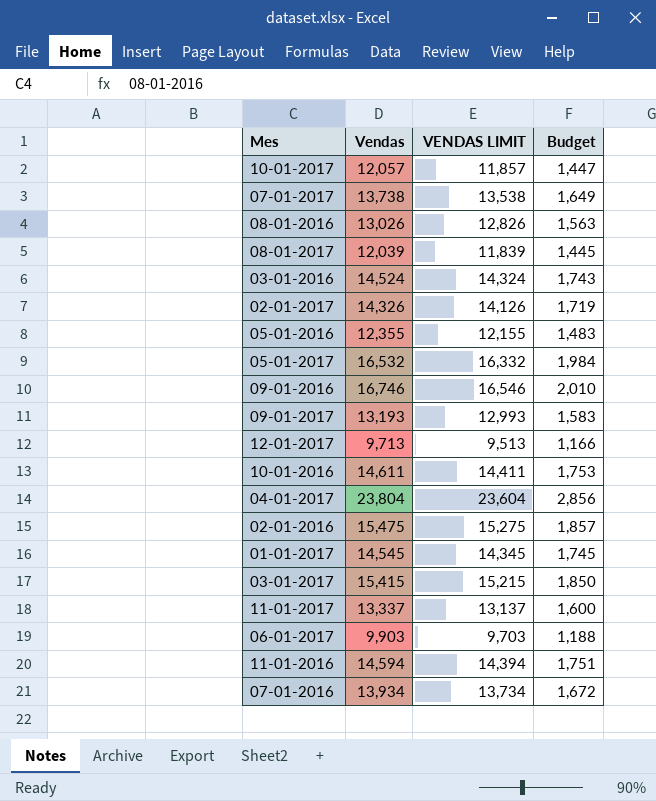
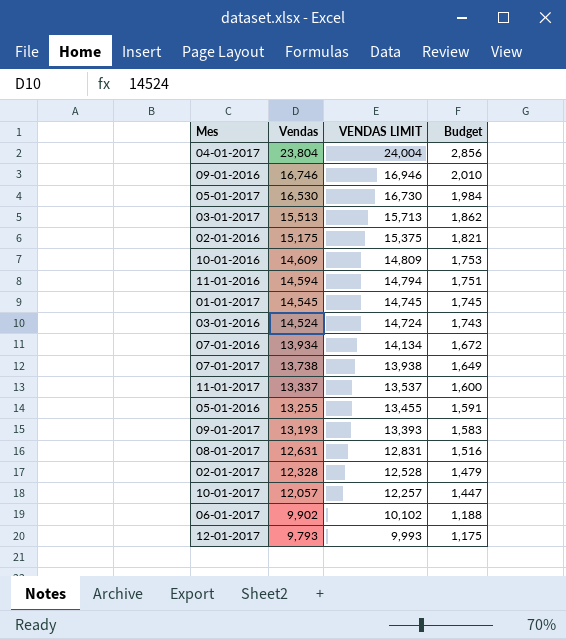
row order: none -> Vendas descending
column VENDAS LIMIT | formula: [Vendas] - 200 -> [Vendas] + 200
row 08-01-2016: 13,026 | 12,826 | 1,563 -> none
05-01-2017 | Vendas: 16,532 -> 16,530
03-01-2017 | Vendas: 15,415 -> 15,513
03-01-2017 | Budget: 1,850 -> 1,862
02-01-2016 | Vendas: 15,475 -> 15,175
02-01-2016 | Budget: 1,857 -> 1,821
10-01-2016 | Vendas: 14,611 -> 14,609
05-01-2016 | Vendas: 12,355 -> 13,255
05-01-2016 | Budget: 1,483 -> 1,591
08-01-2017 | Vendas: 12,039 -> 12,631
08-01-2017 | Budget: 1,445 -> 1,516
02-01-2017 | Vendas: 14,326 -> 12,328
02-01-2017 | Budget: 1,719 -> 1,479
06-01-2017 | Vendas: 9,903 -> 9,902
12-01-2017 | Vendas: 9,713 -> 9,793
12-01-2017 | Budget: 1,166 -> 1,175

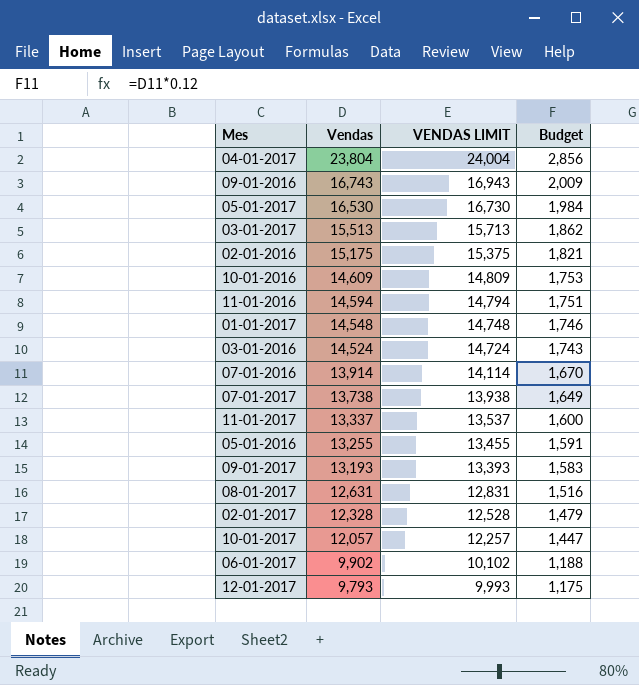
09-01-2016 | Vendas: 16,746 -> 16,743
09-01-2016 | VENDAS LIMIT: 16,946 -> 16,943
09-01-2016 | Budget: 2,010 -> 2,009
01-01-2017 | Vendas: 14,545 -> 14,548
01-01-2017 | VENDAS LIMIT: 14,745 -> 14,748
01-01-2017 | Budget: 1,745 -> 1,746
07-01-2016 | Vendas: 13,934 -> 13,914
07-01-2016 | VENDAS LIMIT: 14,134 -> 14,114
07-01-2016 | Budget: 1,672 -> 1,670

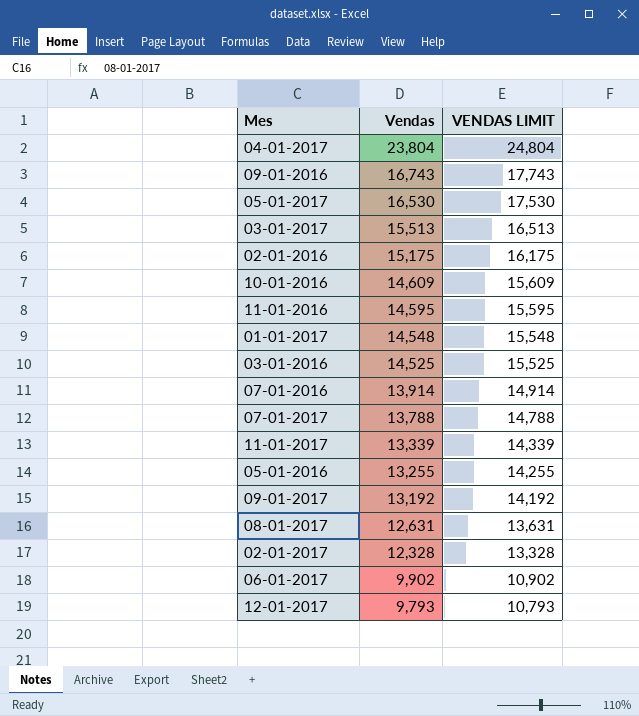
column Budget | formula: [Vendas] * 0.12 -> none
column VENDAS LIMIT | formula: [Vendas] + 200 -> [Vendas] + 1000
row 10-01-2017: 12,057 | 12,257 | 1,447 -> none
11-01-2016 | Vendas: 14,594 -> 14,595
03-01-2016 | Vendas: 14,524 -> 14,525
07-01-2017 | Vendas: 13,738 -> 13,788
11-01-2017 | Vendas: 13,337 -> 13,339
09-01-2017 | Vendas: 13,193 -> 13,192

